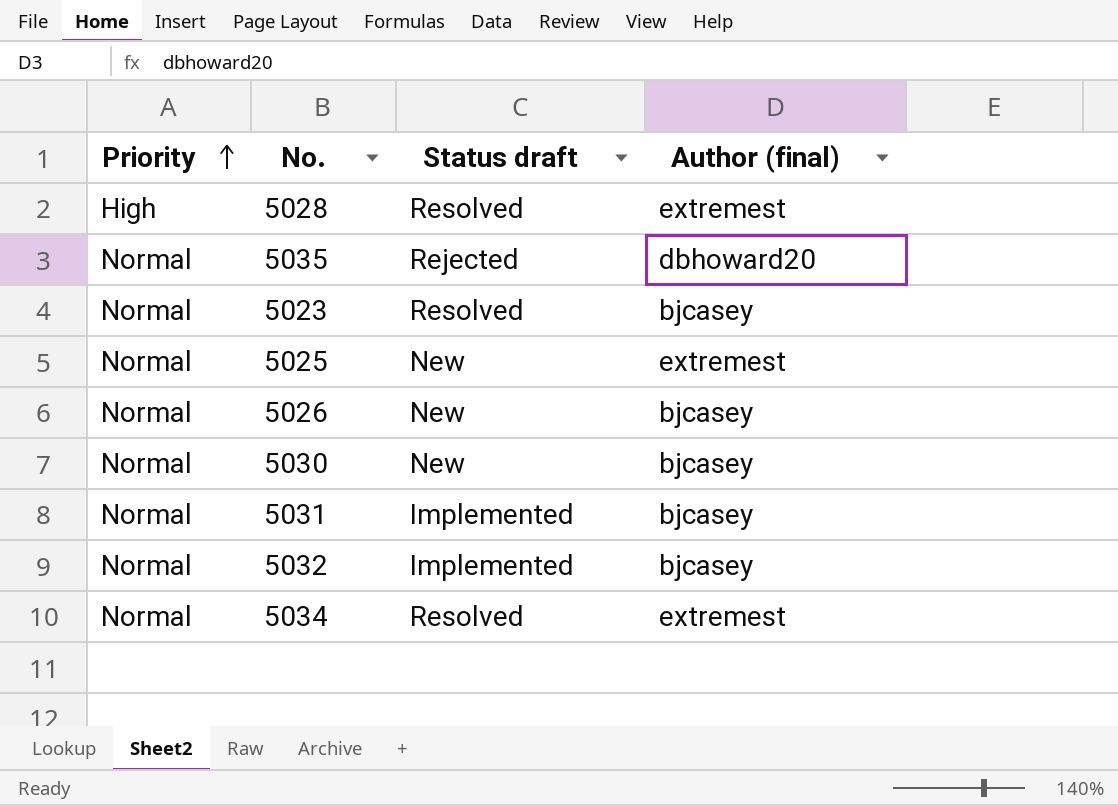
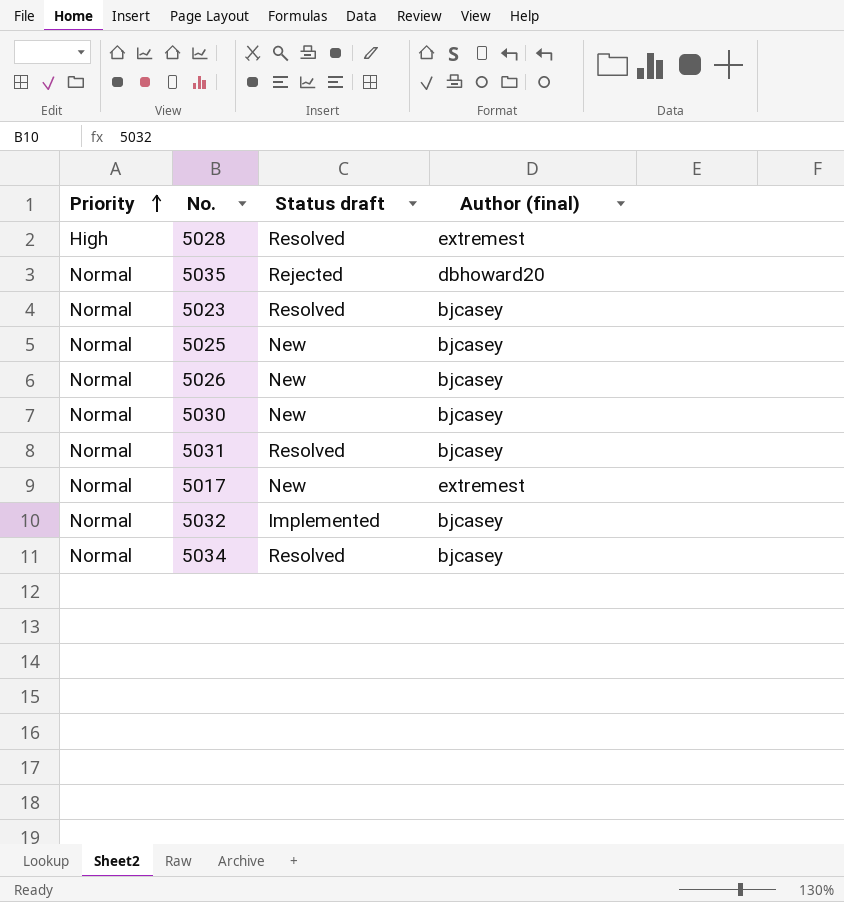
5025 | Author (final): extremest -> bjcasey
5031 | Status draft: Implemented -> Resolved
row 5017: none -> Normal | New | extremest
5034 | Author (final): extremest -> bjcasey

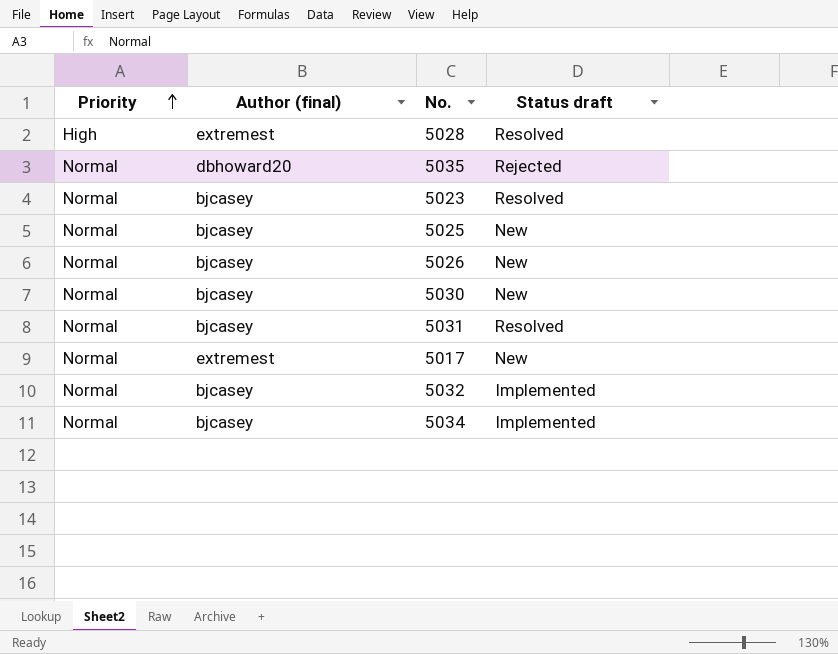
column Author (final) | position: 4 -> 2
5034 | Status draft: Resolved -> Implemented

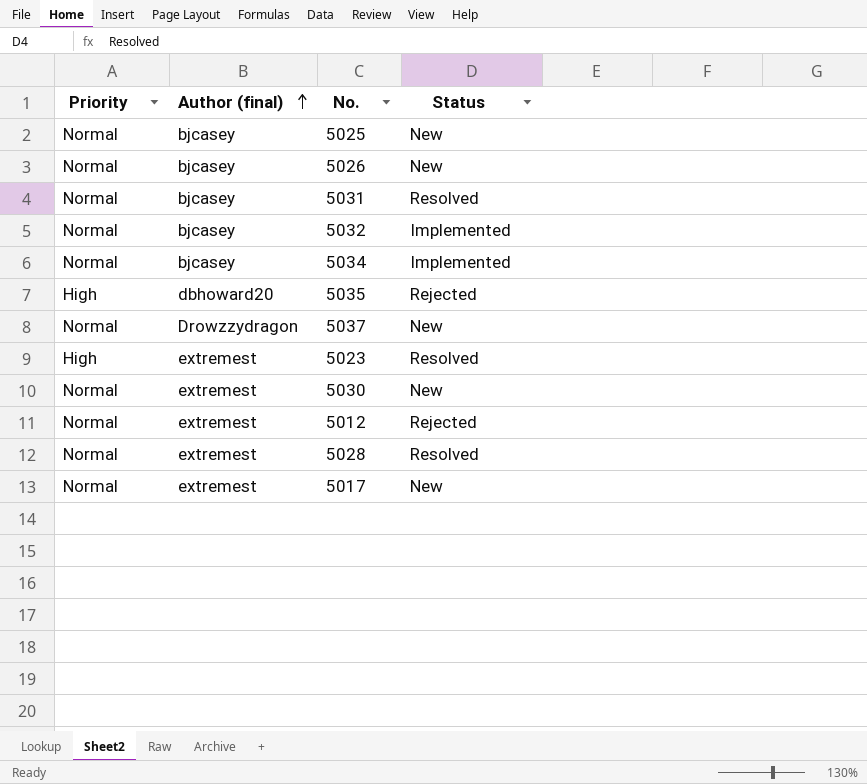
row order: Priority ascending -> Author (final) ascending
column name: Status draft -> Status
5035 | Priority: Normal -> High
row 5037: none -> Normal | Drowzzydragon | New
5023 | Priority: Normal -> High
5023 | Author (final): bjcasey -> extremest
5030 | Author (final): bjcasey -> extremest
row 5012: none -> Normal | extremest | Rejected
5028 | Priority: High -> Normal

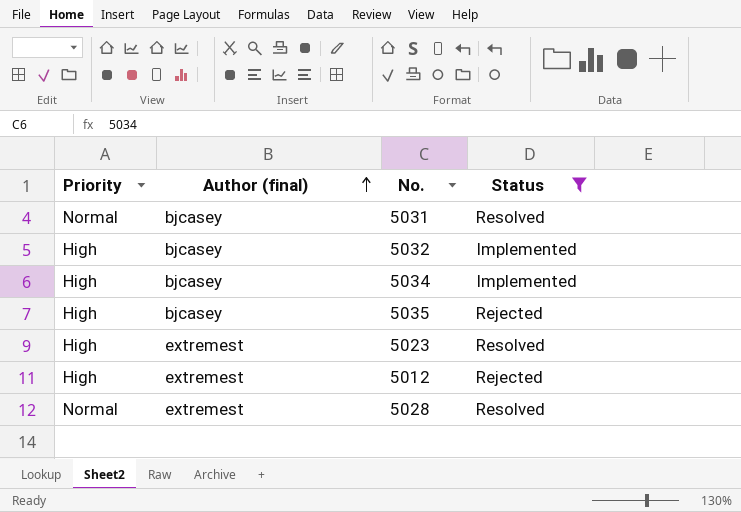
filter: none -> Status != New
5032 | Priority: Normal -> High
5034 | Priority: Normal -> High
5035 | Author (final): dbhoward20 -> bjcasey
5012 | Priority: Normal -> High

